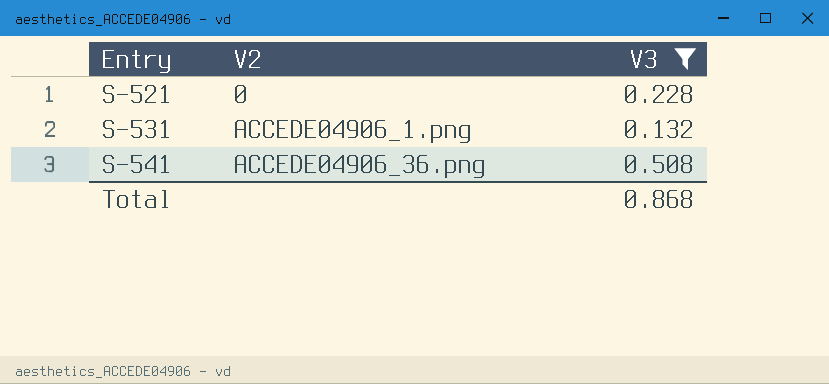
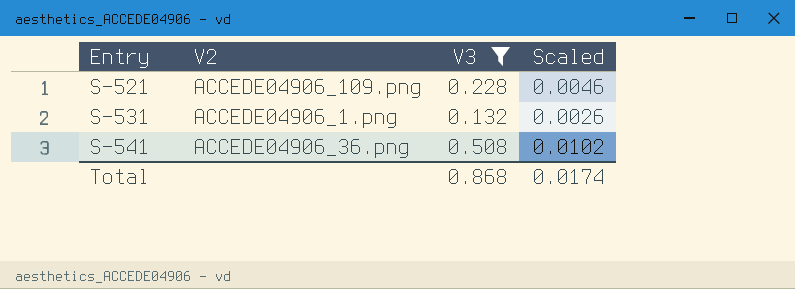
column Scaled | formula: none -> [V3] * 0.02
S-521 | V2: 0 -> ACCEDE04906_109.png

